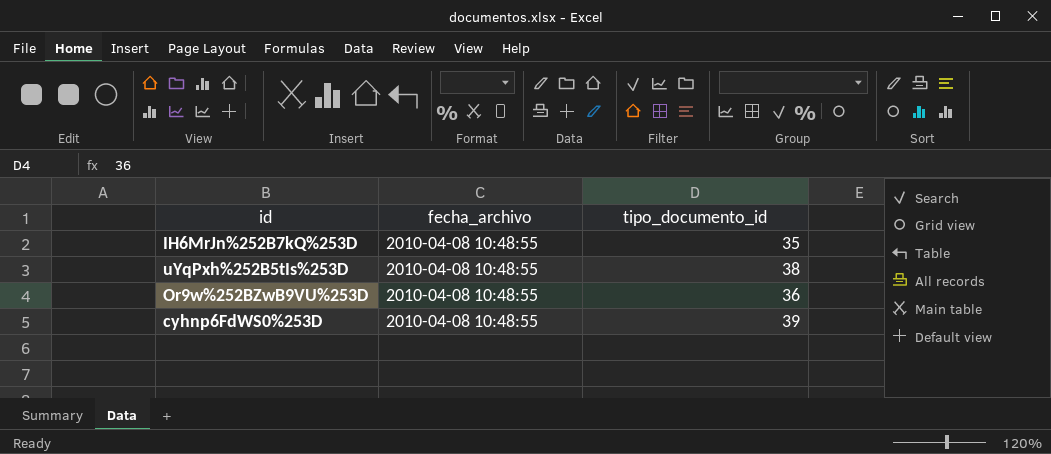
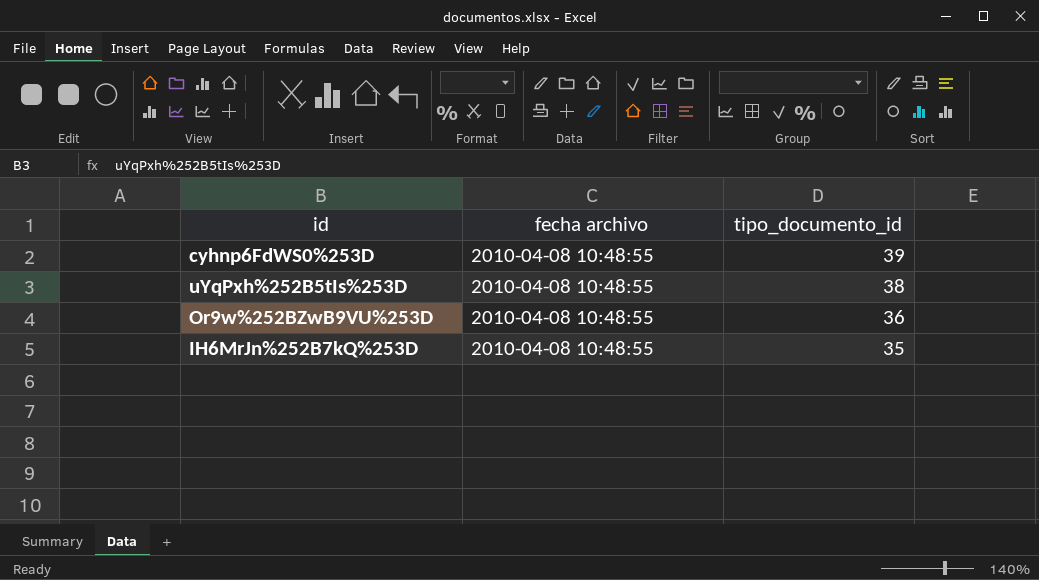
row order: none -> tipo_documento_id descending
column name: fecha_archivo -> fecha archivo

